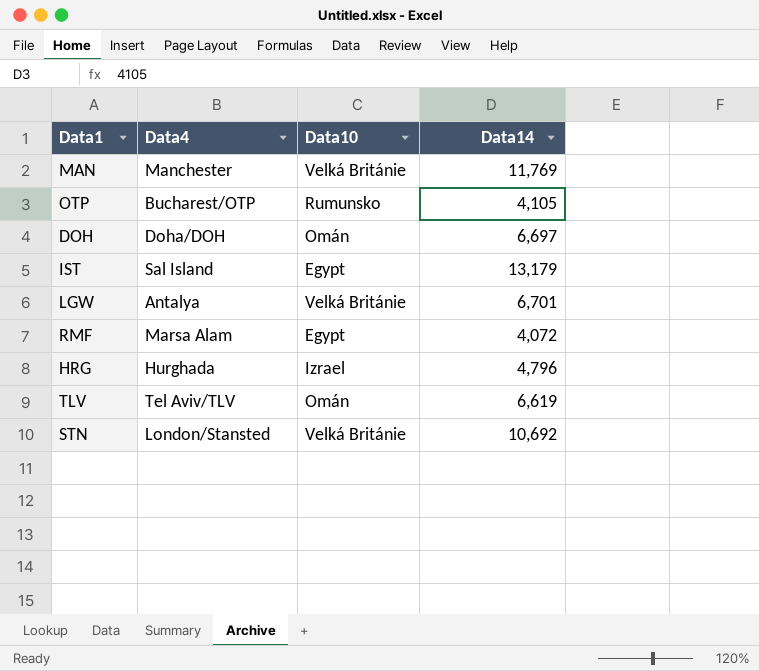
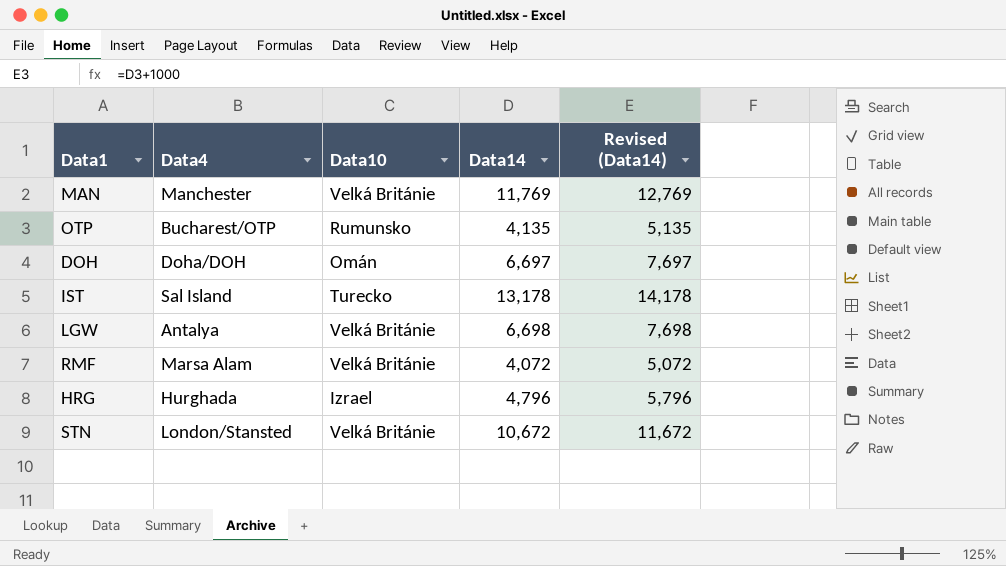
column Revised (Data14) | formula: none -> [Data14] + 1000
row TLV: Tel Aviv/TLV | Omán | 6,619 -> none
OTP | Data14: 4,105 -> 4,135
IST | Data10: Egypt -> Turecko
IST | Data14: 13,179 -> 13,178
LGW | Data14: 6,701 -> 6,698
RMF | Data10: Egypt -> Velká Británie
STN | Data14: 10,692 -> 10,672

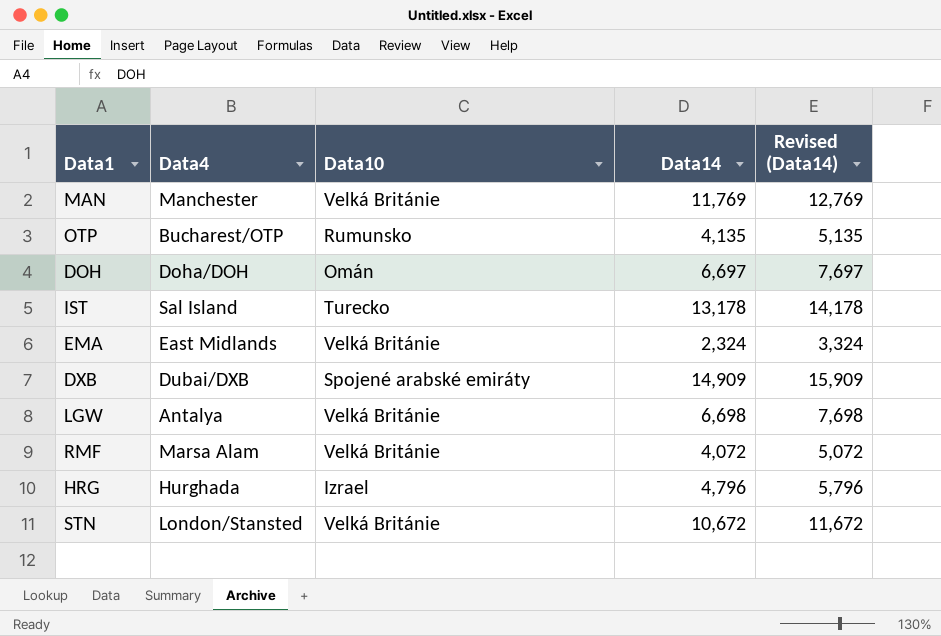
row EMA: none -> East Midlands | Velká Británie | 2,324 | 3,324
row DXB: none -> Dubai/DXB | Spojené arabské emiráty | 14,909 | 15,909

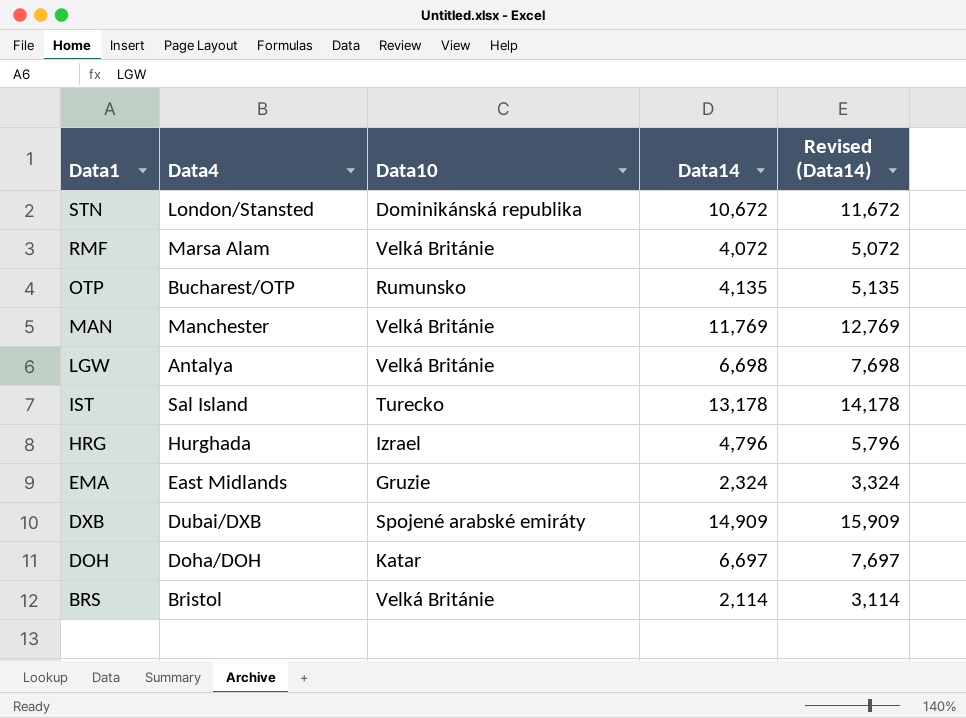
row order: none -> Data1 descending
STN | Data10: Velká Británie -> Dominikánská republika
EMA | Data10: Velká Británie -> Gruzie
DOH | Data10: Omán -> Katar
row BRS: none -> Bristol | Velká Británie | 2,114 | 3,114

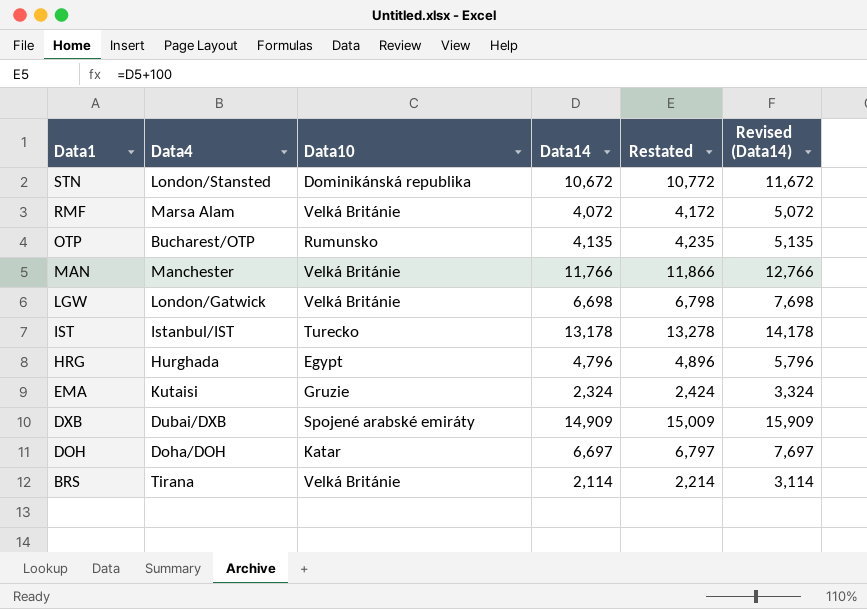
column Restated | formula: none -> [Data14] + 100
MAN | Data14: 11,769 -> 11,766
MAN | Revised (Data14): 12,769 -> 12,766
LGW | Data4: Antalya -> London/Gatwick
IST | Data4: Sal Island -> Istanbul/IST
HRG | Data10: Izrael -> Egypt
EMA | Data4: East Midlands -> Kutaisi
BRS | Data4: Bristol -> Tirana

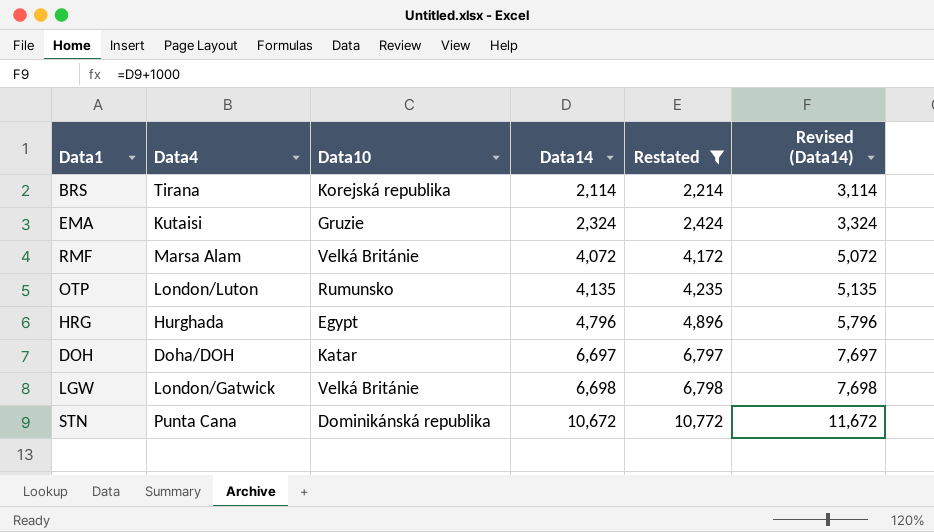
filter: none -> Restated <= 10,772
row order: Data1 descending -> Data14 ascending
BRS | Data10: Velká Británie -> Korejská republika
OTP | Data4: Bucharest/OTP -> London/Luton
STN | Data4: London/Stansted -> Punta Cana

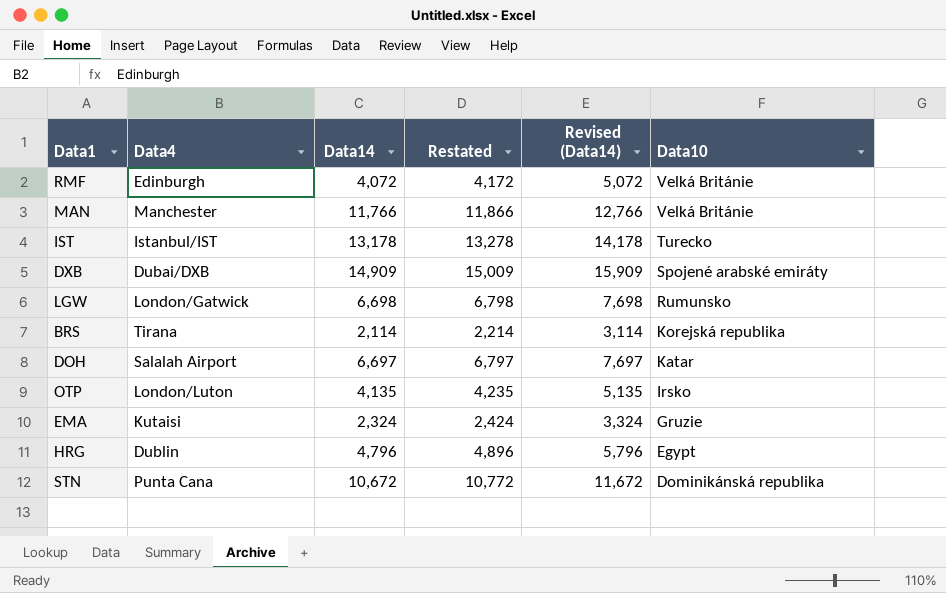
filter: Restated <= 10,772 -> none
row order: Data14 ascending -> Data10 descending
column Data10 | position: 3 -> 6
RMF | Data4: Marsa Alam -> Edinburgh
LGW | Data10: Velká Británie -> Rumunsko
DOH | Data4: Doha/DOH -> Salalah Airport
OTP | Data10: Rumunsko -> Irsko
HRG | Data4: Hurghada -> Dublin

